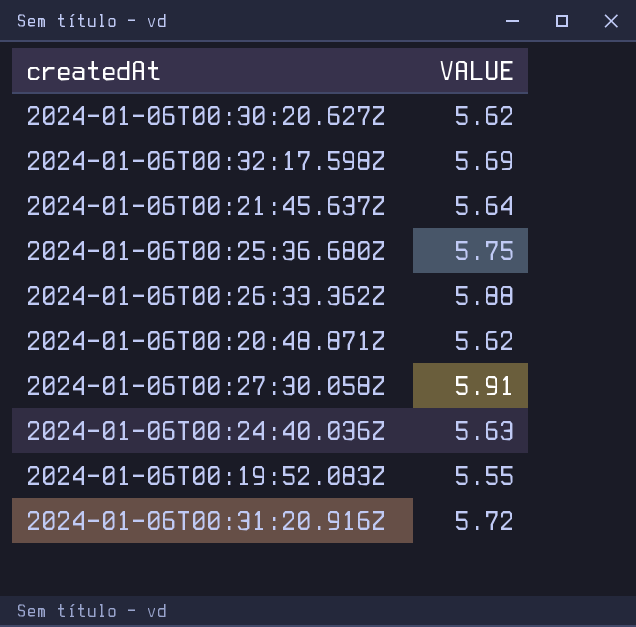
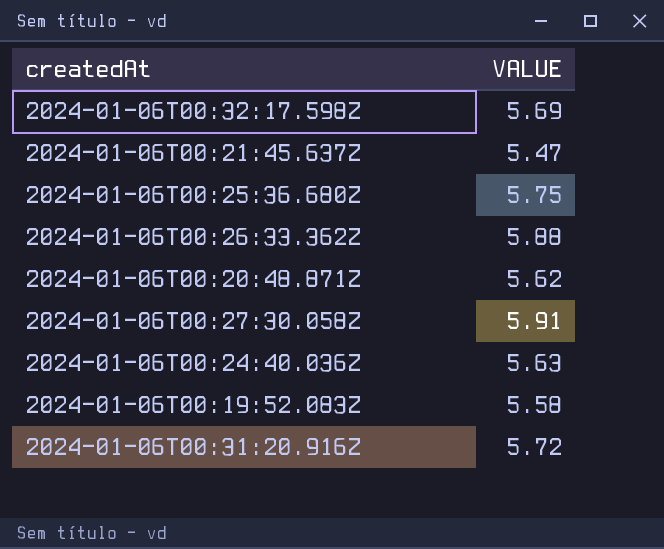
row 2024-01-06T00:30:20.627Z: 5.62 -> none
2024-01-06T00:21:45.637Z | VALUE: 5.64 -> 5.47
2024-01-06T00:19:52.083Z | VALUE: 5.55 -> 5.58

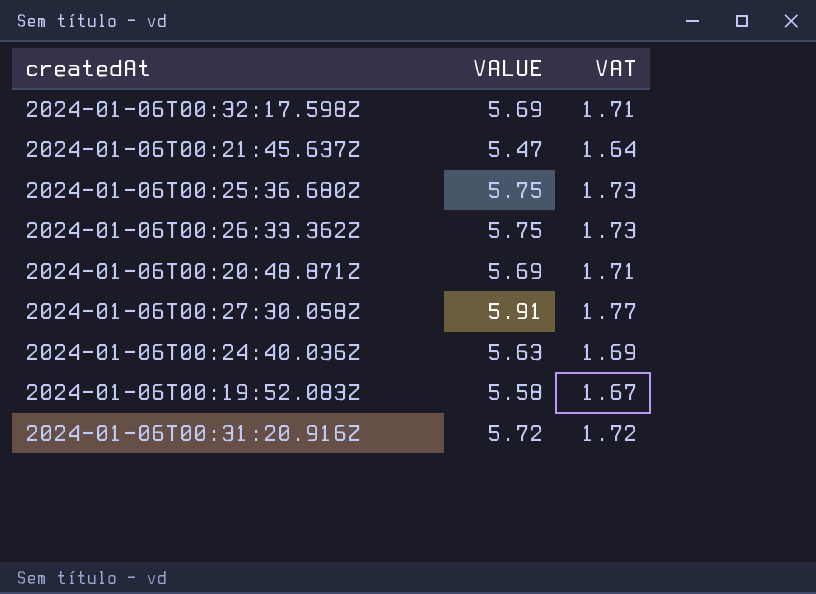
column VAT | formula: none -> [VALUE] * 0.3
2024-01-06T00:26:33.362Z | VALUE: 5.88 -> 5.75
2024-01-06T00:20:48.871Z | VALUE: 5.62 -> 5.69

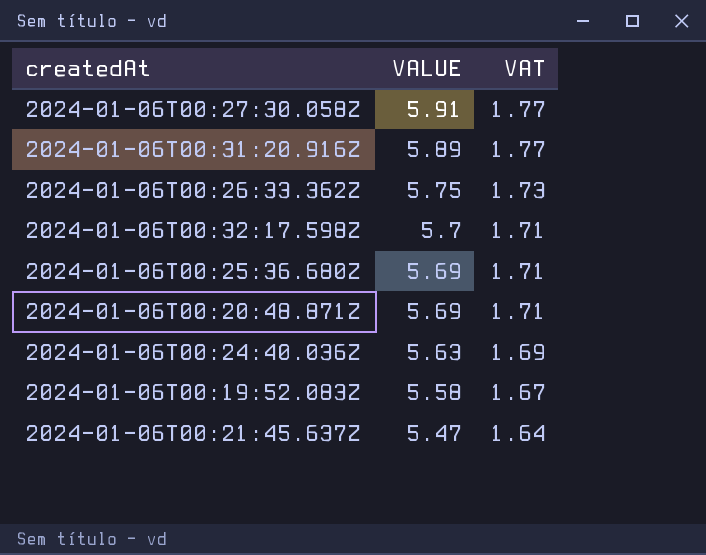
row order: none -> VALUE descending
2024-01-06T00:31:20.916Z | VALUE: 5.72 -> 5.89
2024-01-06T00:31:20.916Z | VAT: 1.72 -> 1.77
2024-01-06T00:32:17.598Z | VALUE: 5.69 -> 5.7
2024-01-06T00:25:36.680Z | VALUE: 5.75 -> 5.69
2024-01-06T00:25:36.680Z | VAT: 1.73 -> 1.71

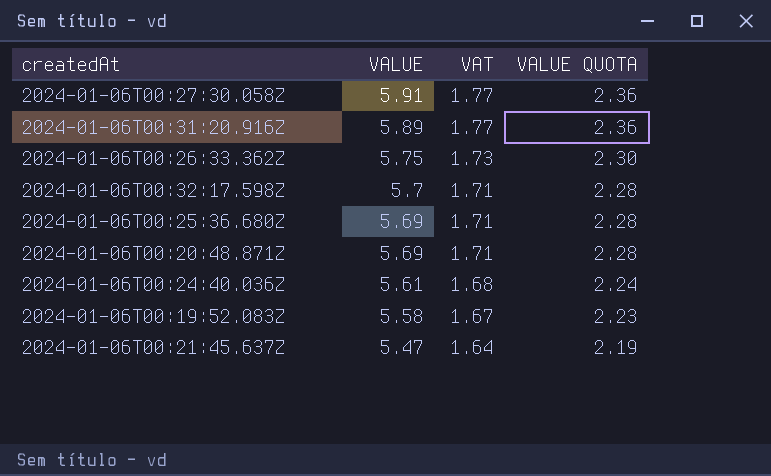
column VALUE QUOTA | formula: none -> [VALUE] * 0.4
2024-01-06T00:24:40.036Z | VALUE: 5.63 -> 5.61
2024-01-06T00:24:40.036Z | VAT: 1.69 -> 1.68

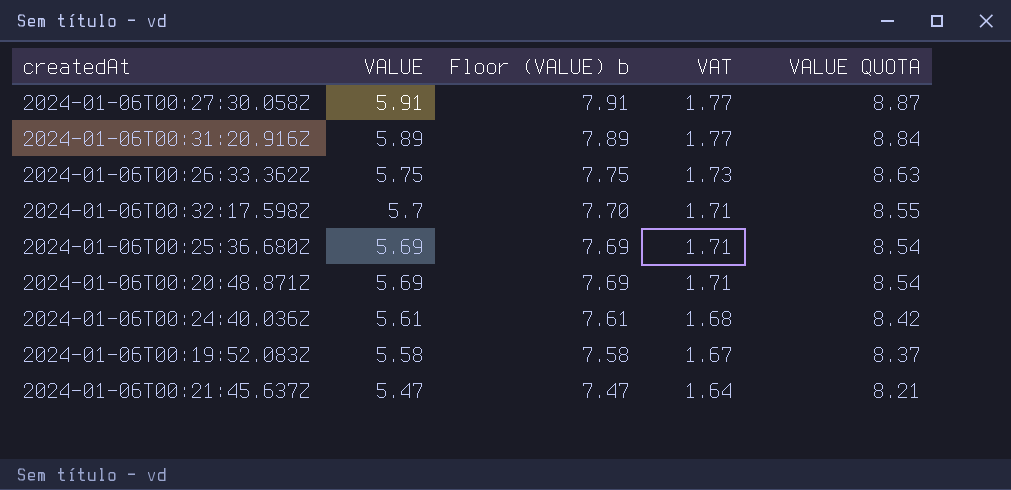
column Floor (VALUE) b | formula: none -> [VALUE] + 2
column VALUE QUOTA | formula: [VALUE] * 0.4 -> [VALUE] * 1.5

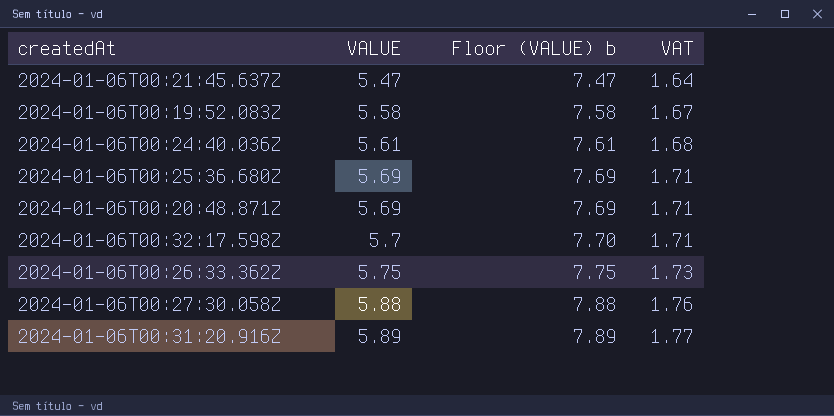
row order: VALUE descending -> VALUE ascending
column VALUE QUOTA | formula: [VALUE] * 1.5 -> none
2024-01-06T00:27:30.058Z | VALUE: 5.91 -> 5.88
2024-01-06T00:27:30.058Z | Floor (VALUE) b: 7.91 -> 7.88
2024-01-06T00:27:30.058Z | VAT: 1.77 -> 1.76

